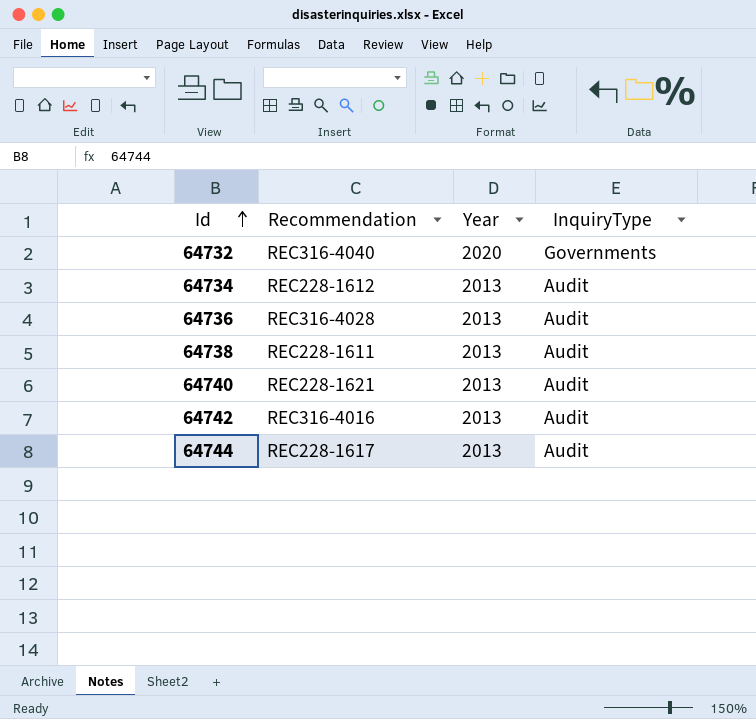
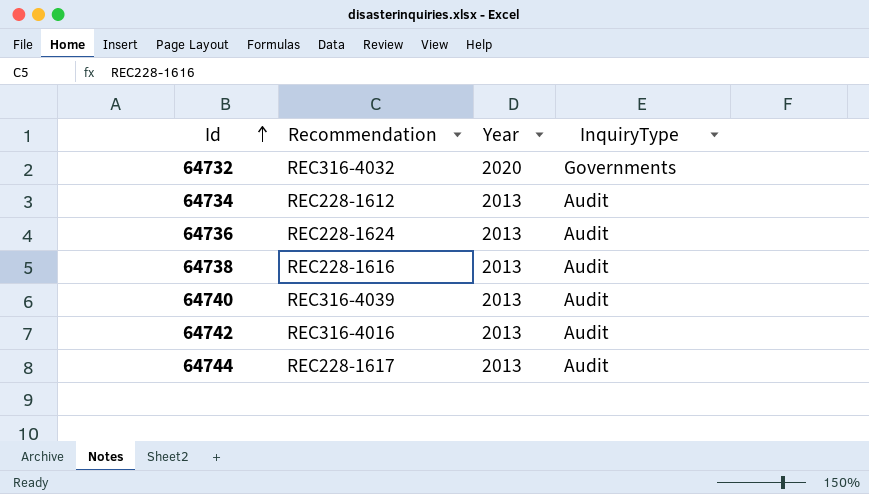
64732 | Recommendation: REC316-4040 -> REC316-4032
64736 | Recommendation: REC316-4028 -> REC228-1624
64738 | Recommendation: REC228-1611 -> REC228-1616
64740 | Recommendation: REC228-1621 -> REC316-4039

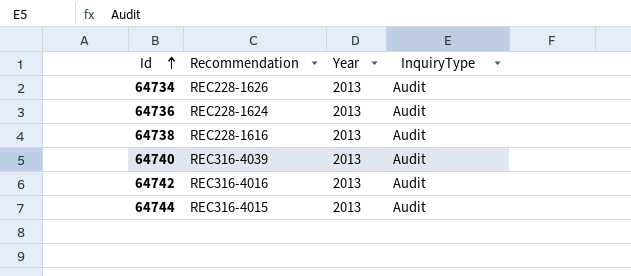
row 64732: REC316-4032 | 2020 | Governments -> none
64734 | Recommendation: REC228-1612 -> REC228-1626
64744 | Recommendation: REC228-1617 -> REC316-4015

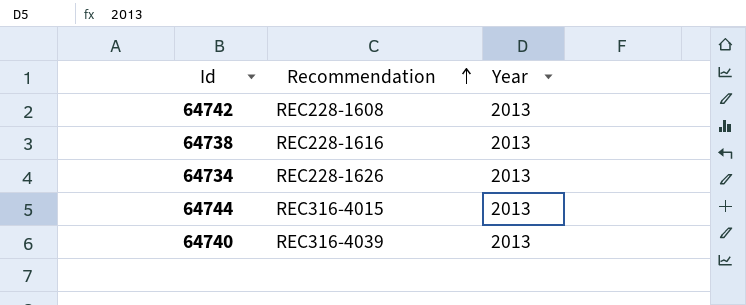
row order: Id ascending -> Recommendation ascending
column InquiryType | position: 4 -> none
row 64736: REC228-1624 | 2013 | Audit -> none
64742 | Recommendation: REC316-4016 -> REC228-1608

